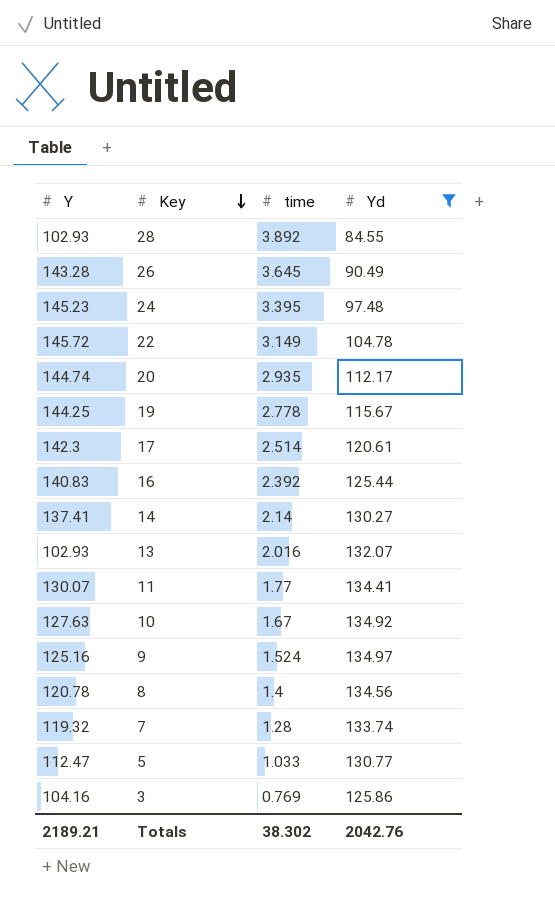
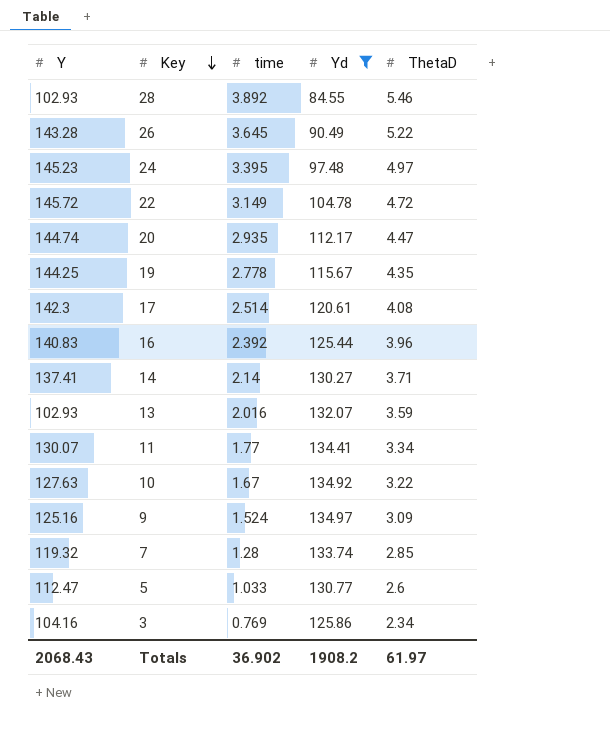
column ThetaD | position: none -> 5
row 8: 120.78 | 1.4 | 134.56 -> none
Totals | Y: 2189.21 -> 2068.43
Totals | time: 38.302 -> 36.902
Totals | Yd: 2042.76 -> 1908.2

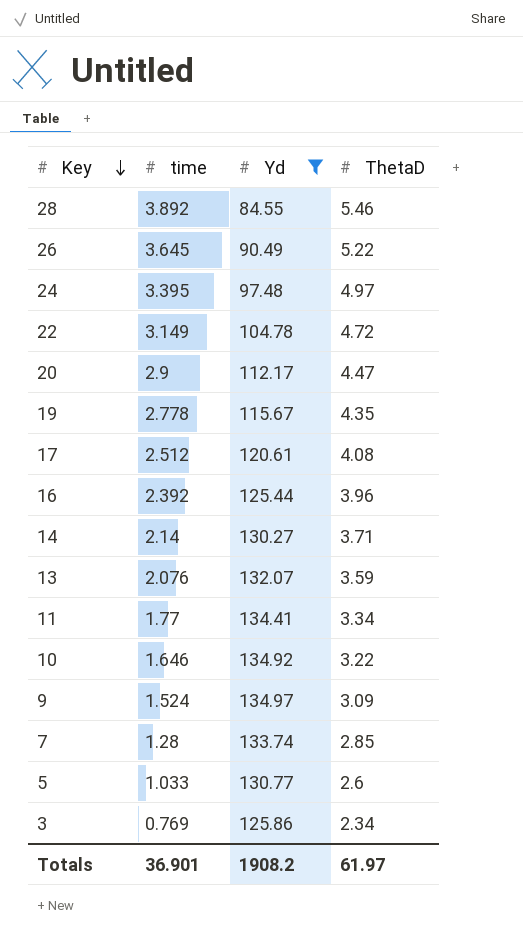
column Y | position: 1 -> none
20 | time: 2.935 -> 2.9
17 | time: 2.514 -> 2.512
13 | time: 2.016 -> 2.076
10 | time: 1.67 -> 1.646
Totals | time: 36.902 -> 36.901

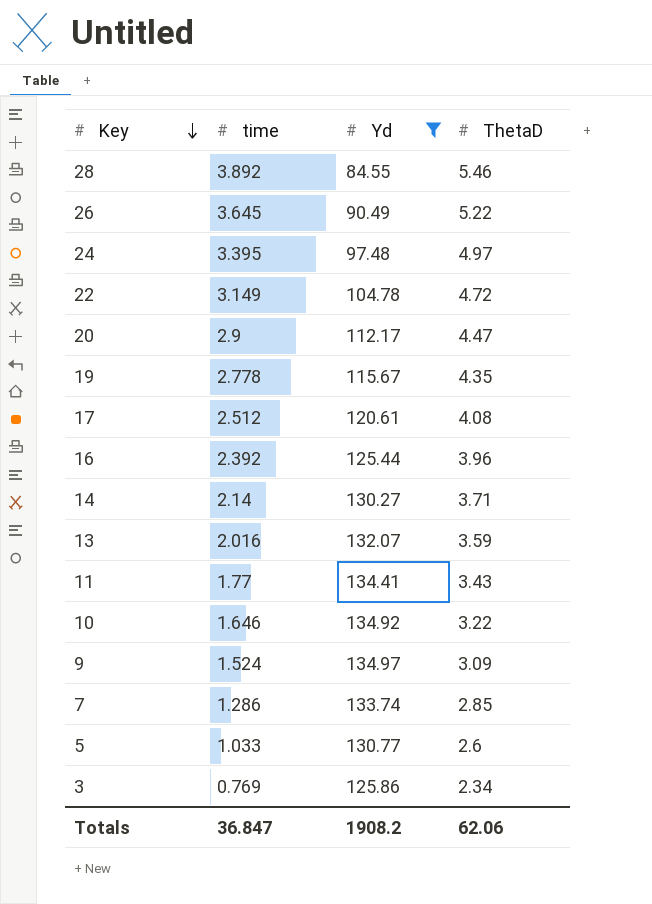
13 | time: 2.076 -> 2.016
11 | ThetaD: 3.34 -> 3.43
7 | time: 1.28 -> 1.286
Totals | time: 36.901 -> 36.847
Totals | ThetaD: 61.97 -> 62.06

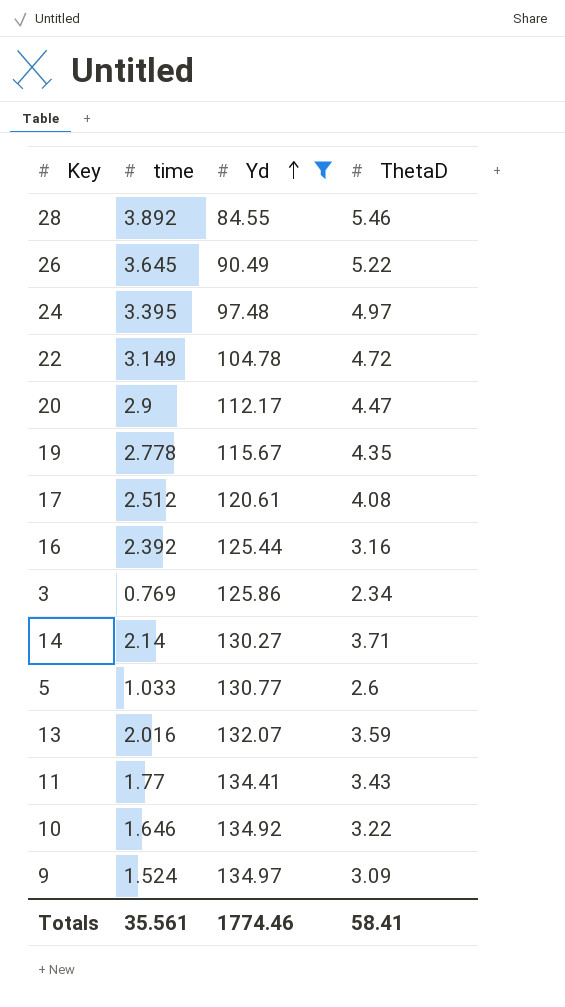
row order: Key descending -> Yd ascending
row 7: 1.286 | 133.74 | 2.85 -> none
16 | ThetaD: 3.96 -> 3.16
Totals | time: 36.847 -> 35.561
Totals | Yd: 1908.2 -> 1774.46
Totals | ThetaD: 62.06 -> 58.41

